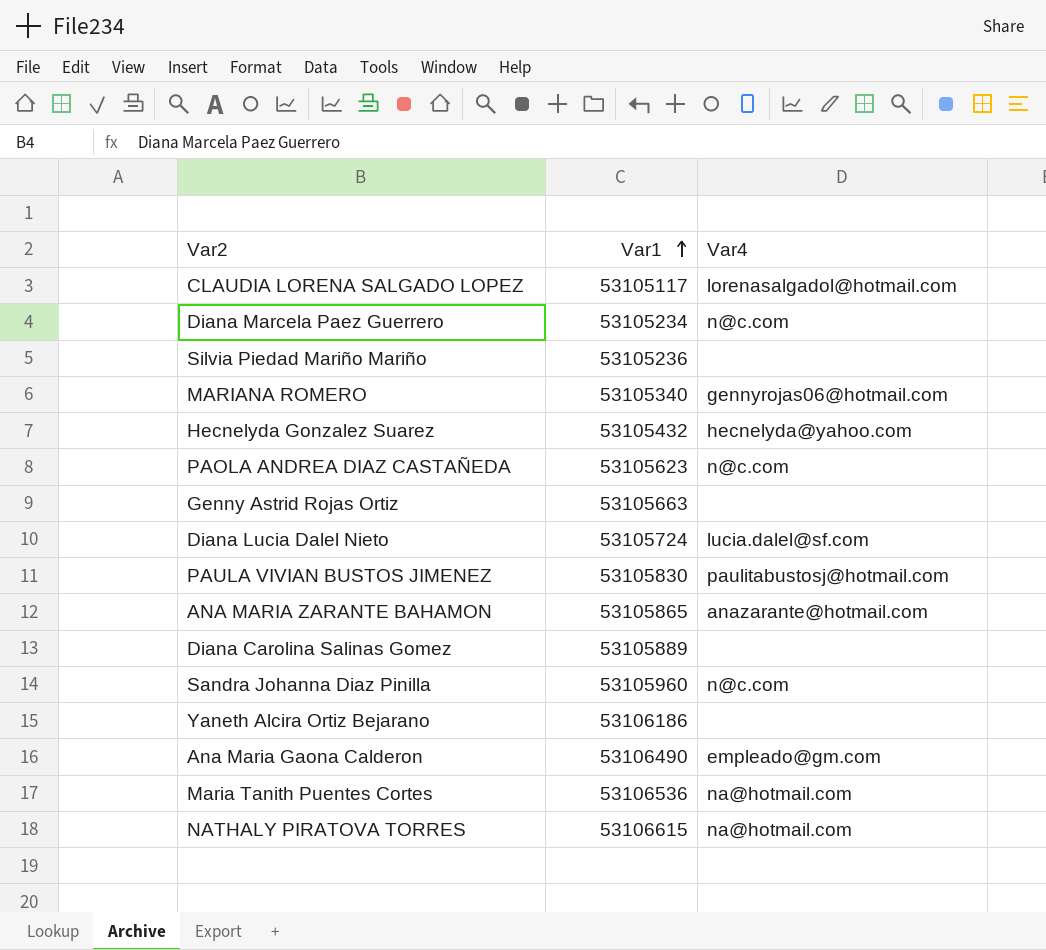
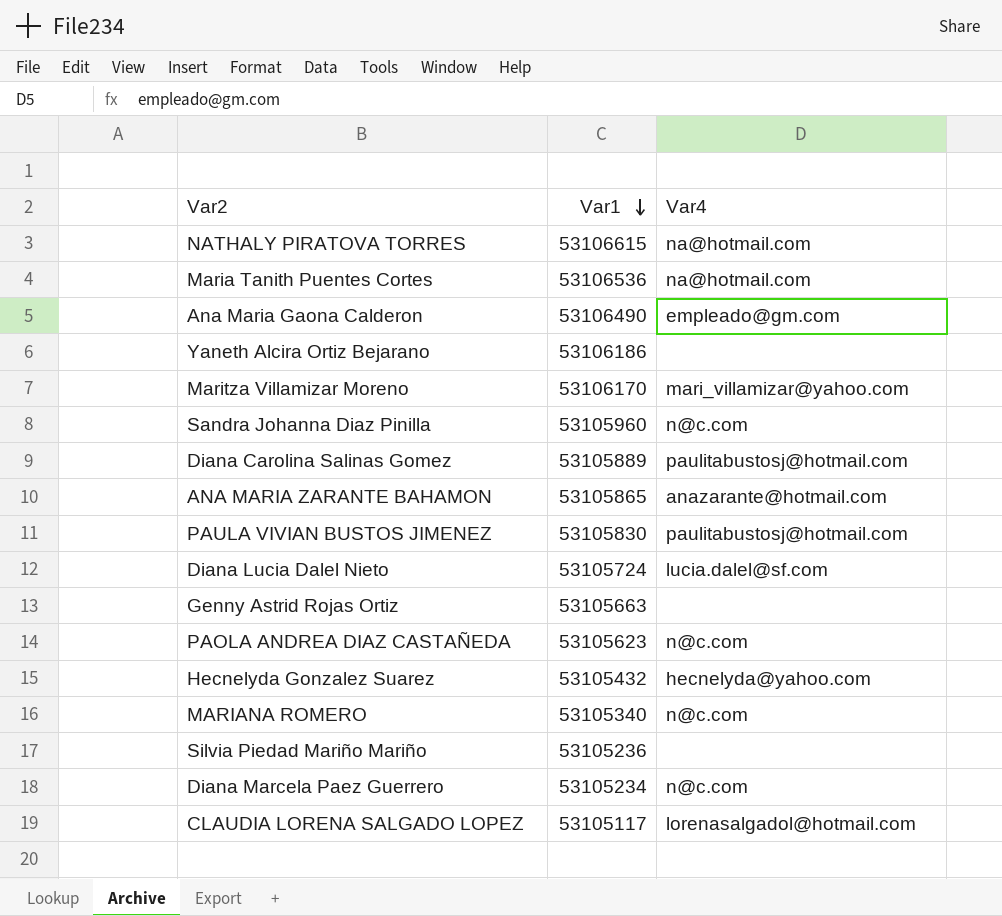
row order: Var1 ascending -> Var1 descending
row Maritza Villamizar Moreno: none -> 53106170 | mari_villamizar@yahoo.com
Diana Carolina Salinas Gomez | Var4: none -> paulitabustosj@hotmail.com
MARIANA ROMERO | Var4: gennyrojas06@hotmail.com -> n@c.com

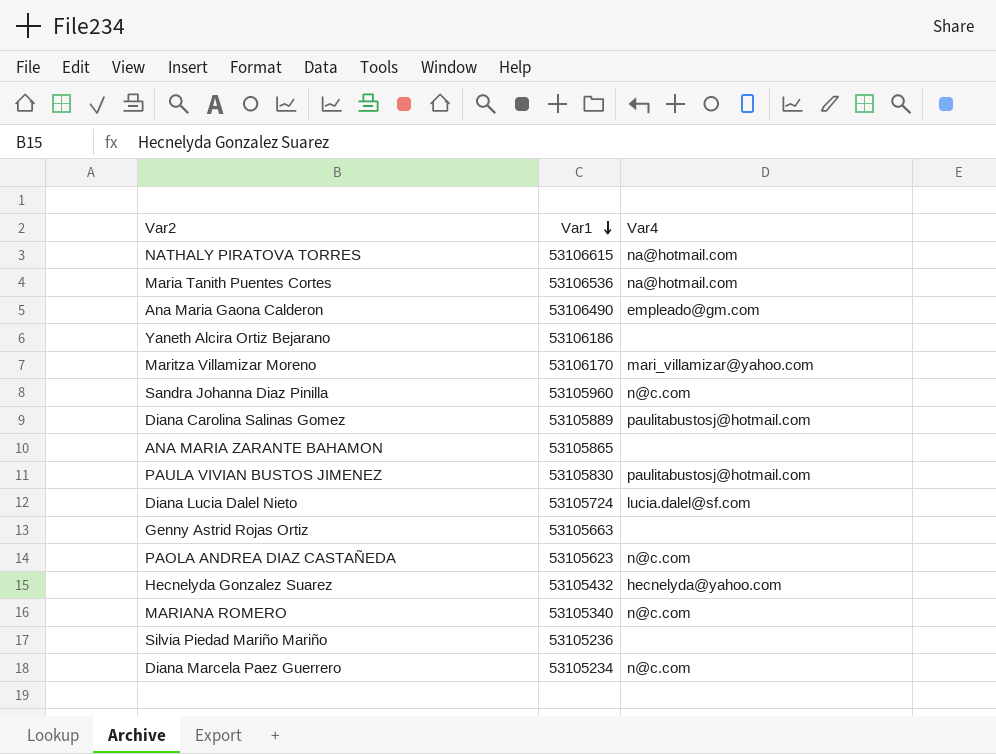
row CLAUDIA LORENA SALGADO LOPEZ: 53105117 | lorenasalgadol@hotmail.com -> none
ANA MARIA ZARANTE BAHAMON | Var4: anazarante@hotmail.com -> none

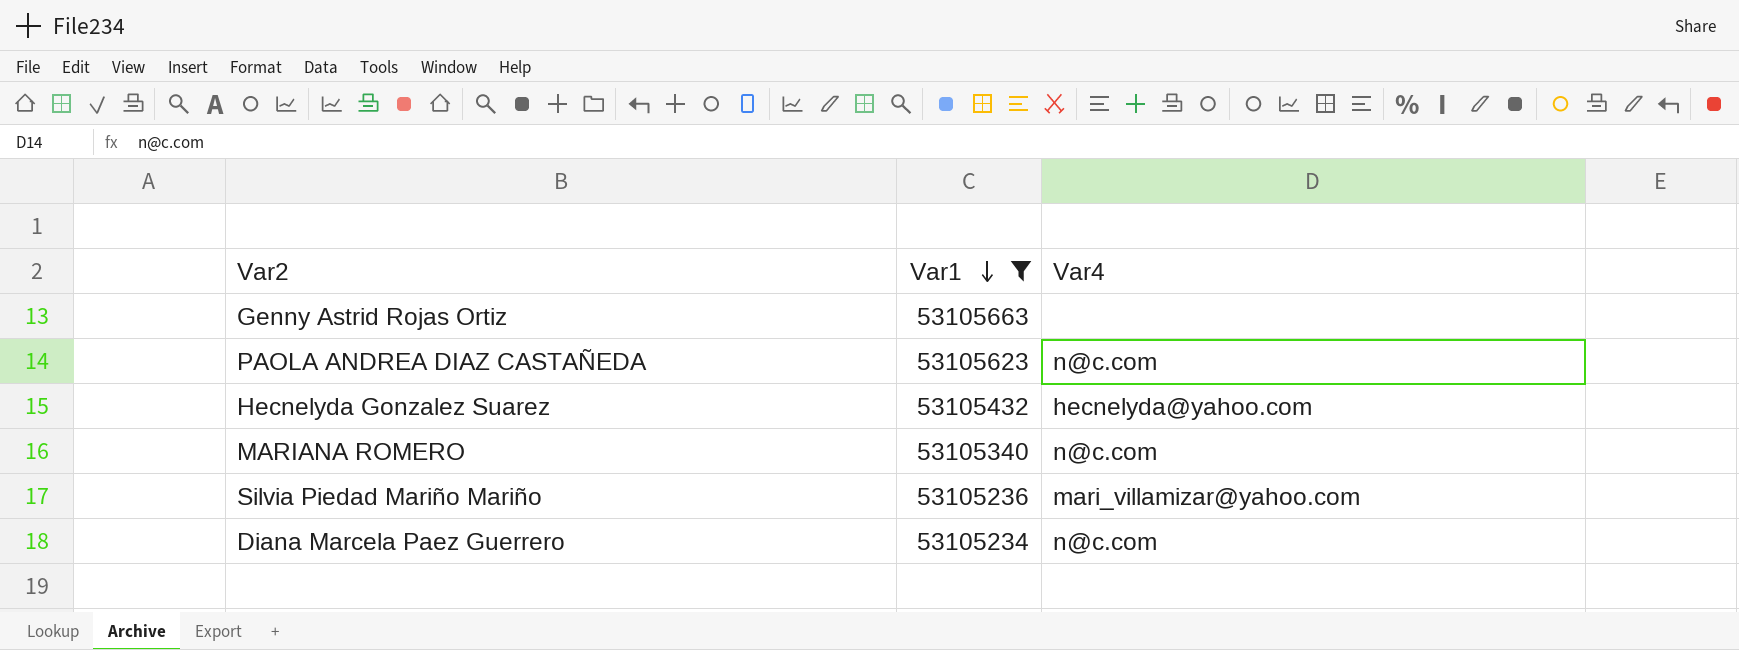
filter: none -> Var1 <= 53105663
Silvia Piedad Mariño Mariño | Var4: none -> mari_villamizar@yahoo.com

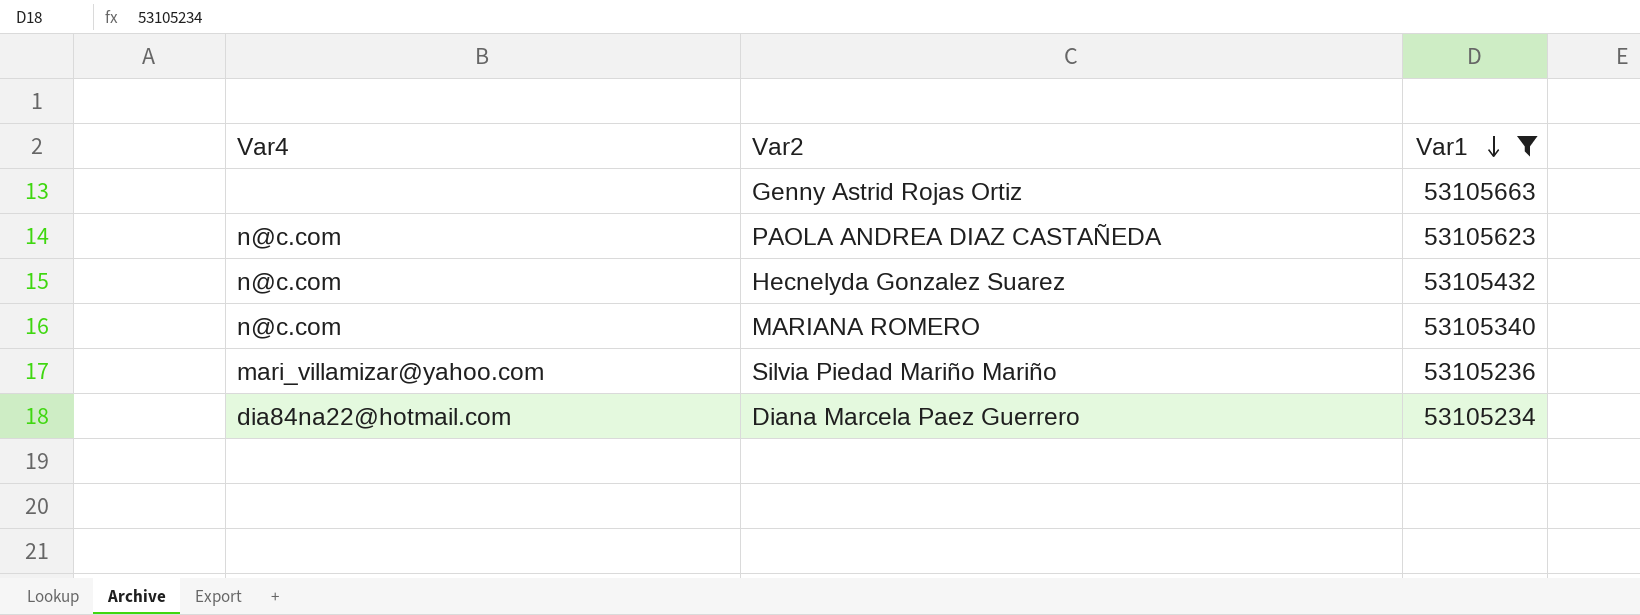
column Var4 | position: 3 -> 1
Hecnelyda Gonzalez Suarez | Var4: hecnelyda@yahoo.com -> n@c.com
Diana Marcela Paez Guerrero | Var4: n@c.com -> dia84na22@hotmail.com

